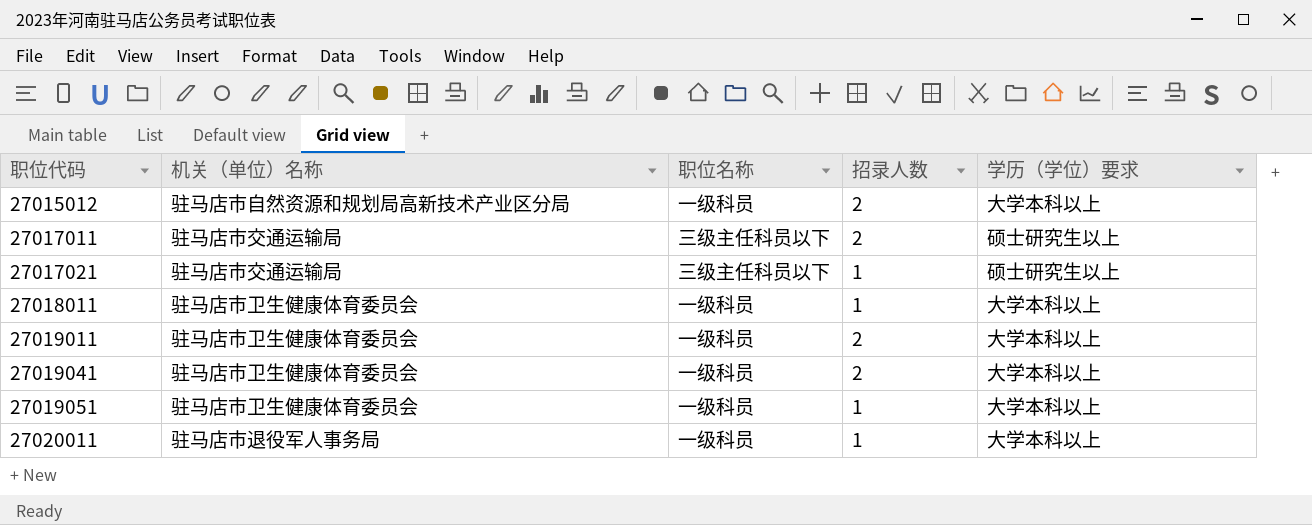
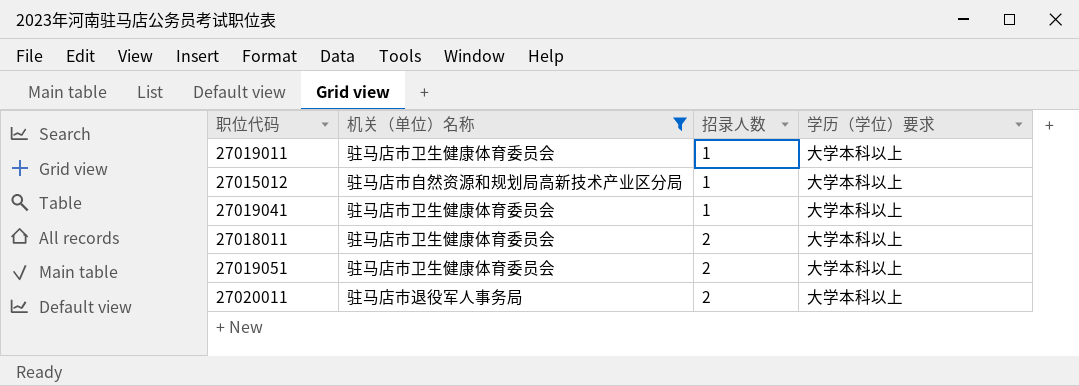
filter: none -> 机关（单位）名称 != 驻马店市交通运输局
row order: 职位代码 ascending -> 招录人数 ascending
column 职位名称 | position: 3 -> none
27019011 | 招录人数: 2 -> 1
27015012 | 招录人数: 2 -> 1
27019041 | 招录人数: 2 -> 1
27018011 | 招录人数: 1 -> 2
27019051 | 招录人数: 1 -> 2
27020011 | 招录人数: 1 -> 2

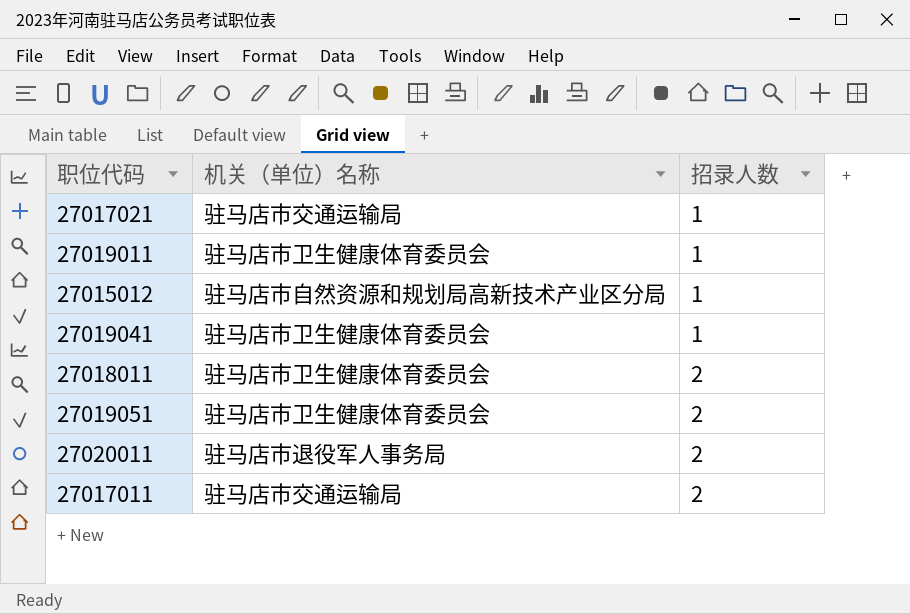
filter: 机关（单位）名称 != 驻马店市交通运输局 -> none
column 学历（学位）要求 | position: 4 -> none

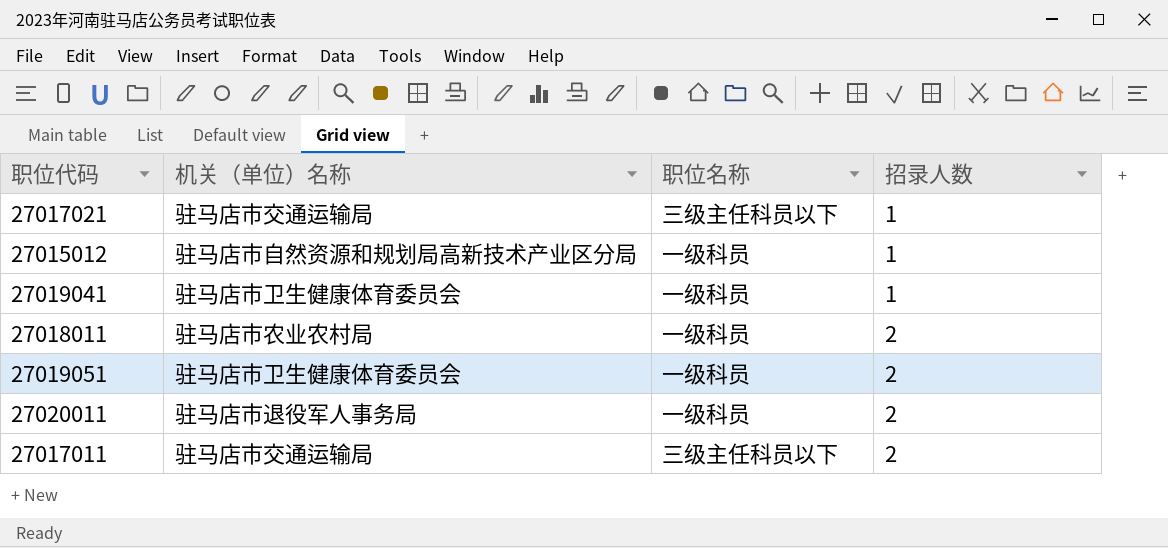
column 职位名称 | position: none -> 3
row 27019011: 驻马店市卫生健康体育委员会 | 1 -> none
27018011 | 机关（单位）名称: 驻马店市卫生健康体育委员会 -> 驻马店市农业农村局

